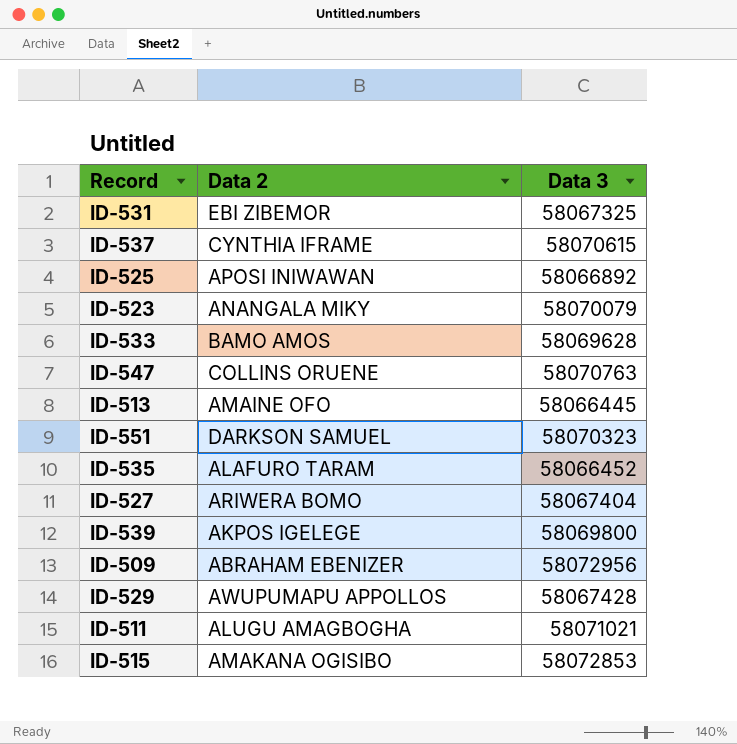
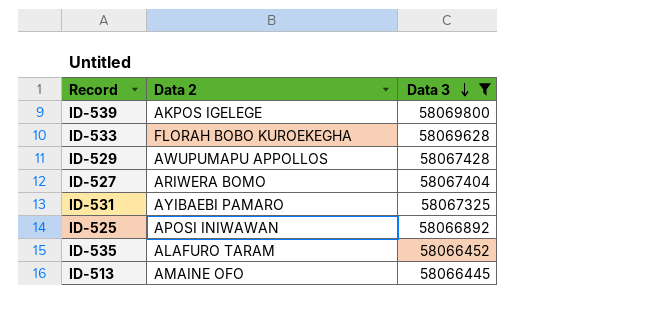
filter: none -> Data 3 <= 58069800
row order: none -> Data 3 descending
ID-533 | Data 2: BAMO AMOS -> FLORAH BOBO KUROEKEGHA
ID-531 | Data 2: EBI ZIBEMOR -> AYIBAEBI PAMARO

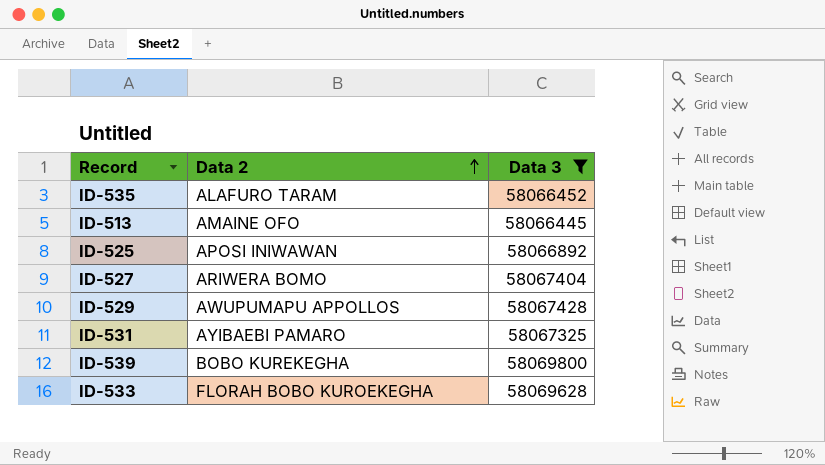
row order: Data 3 descending -> Data 2 ascending
ID-539 | Data 2: AKPOS IGELEGE -> BOBO KUREKEGHA

